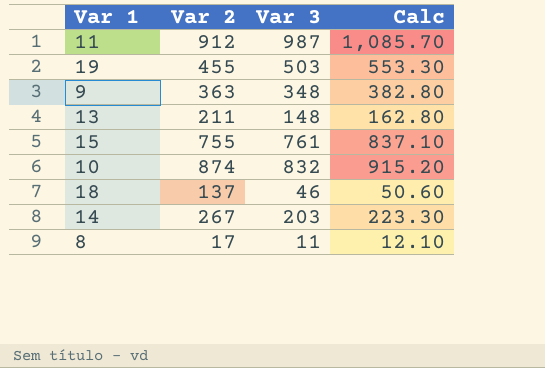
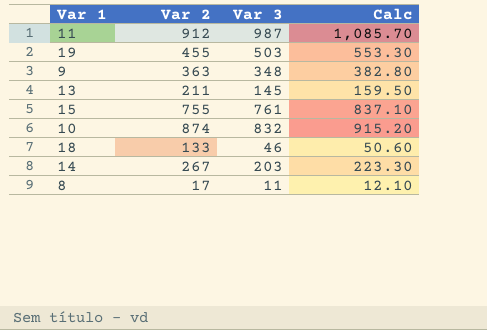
13 | Var 3: 148 -> 145
13 | Calc: 162.80 -> 159.50
18 | Var 2: 137 -> 133

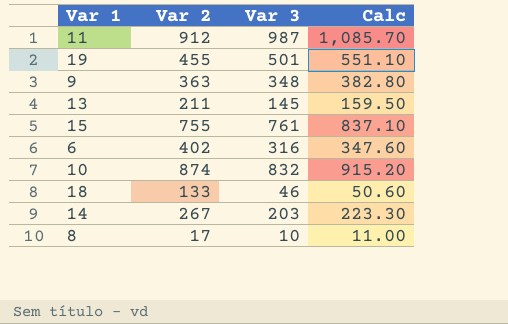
19 | Var 3: 503 -> 501
19 | Calc: 553.30 -> 551.10
row 6: none -> 402 | 316 | 347.60
8 | Var 3: 11 -> 10
8 | Calc: 12.10 -> 11.00

